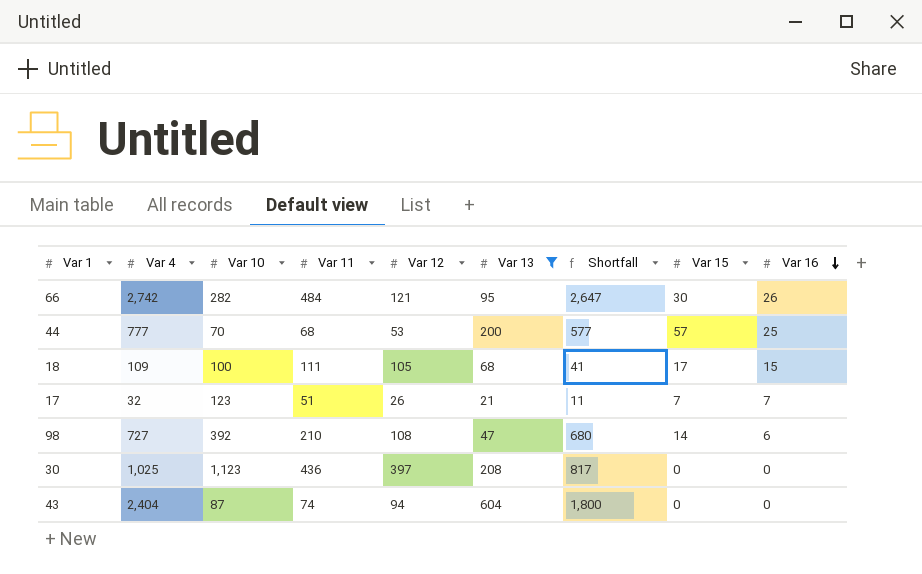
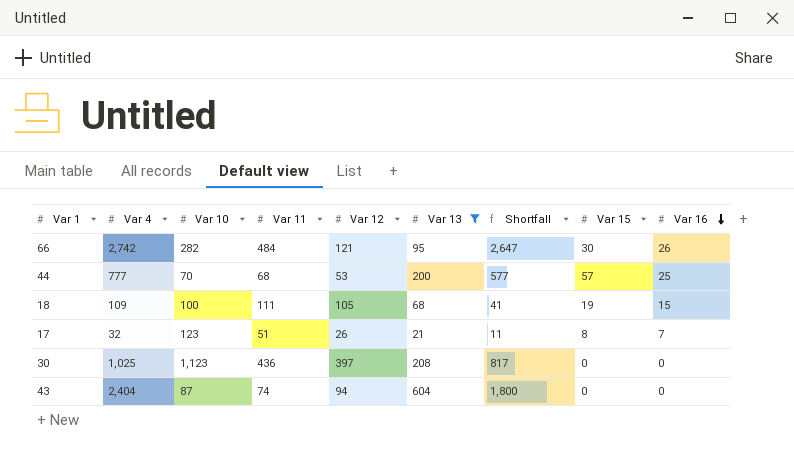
row 98: 727 | 392 | 210 | 108 | 47 | 680 | 14 | 6 -> none
18 | Var 15: 17 -> 19
17 | Var 15: 7 -> 8

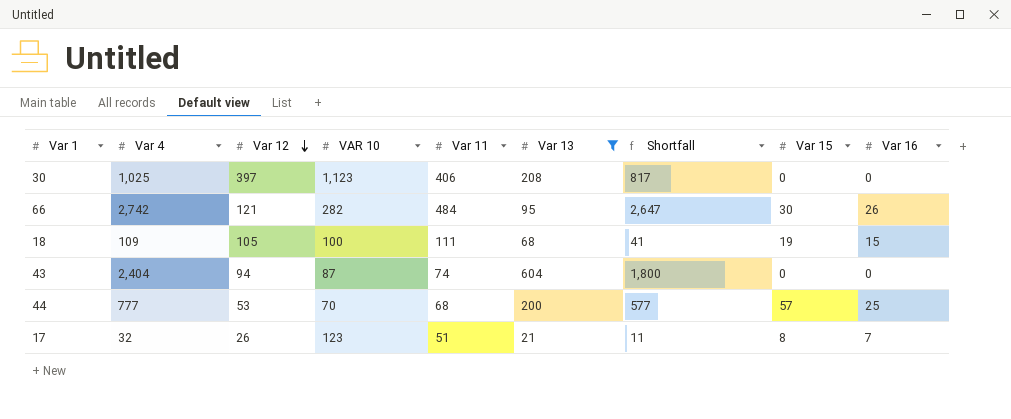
row order: Var 16 descending -> Var 12 descending
column Var 12 | position: 5 -> 3
column name: Var 10 -> VAR 10
30 | Var 11: 436 -> 406

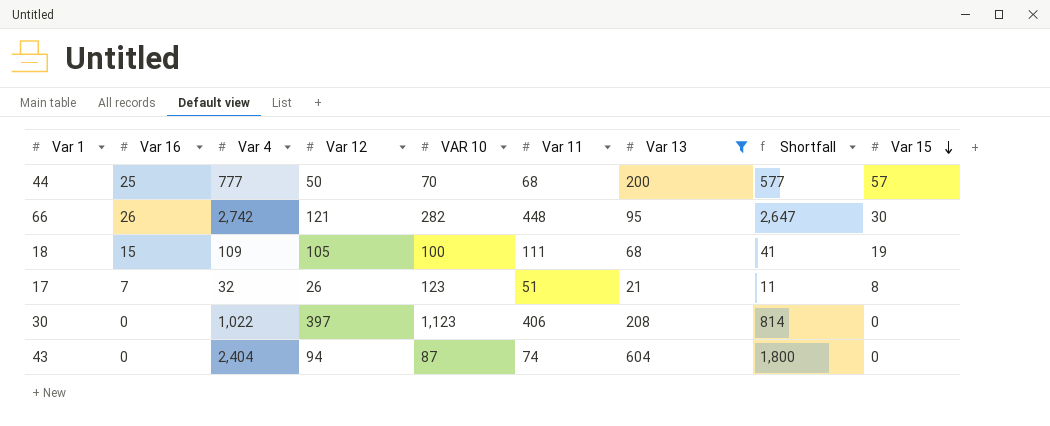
row order: Var 12 descending -> Var 15 descending
column Var 16 | position: 9 -> 2
44 | Var 12: 53 -> 50
66 | Var 11: 484 -> 448
30 | Var 4: 1,025 -> 1,022
30 | Shortfall: 817 -> 814

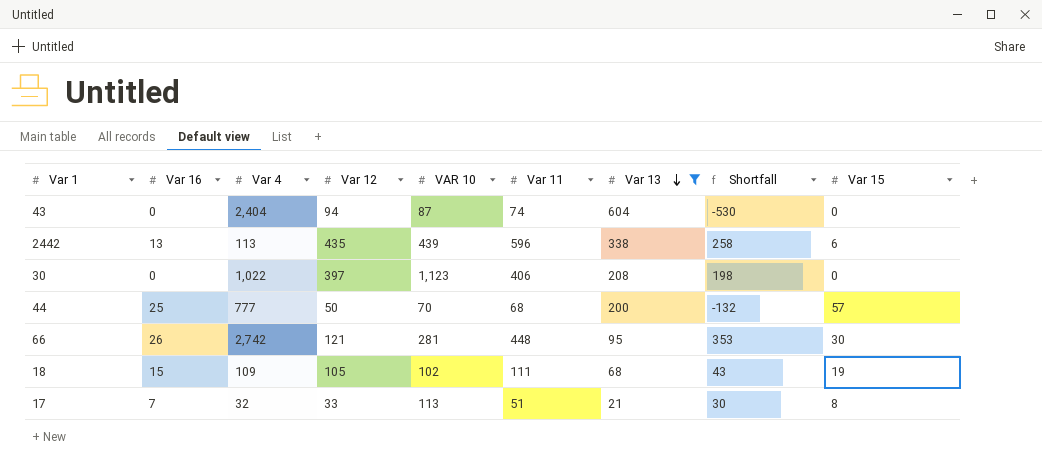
row order: Var 15 descending -> Var 13 descending
column Shortfall | formula: [Var 4] - [Var 13] -> [Var 11] - [Var 13]
row 2442: none -> 13 | 113 | 435 | 439 | 596 | 338 | 258 | 6
66 | VAR 10: 282 -> 281
18 | VAR 10: 100 -> 102
17 | Var 12: 26 -> 33
17 | VAR 10: 123 -> 113

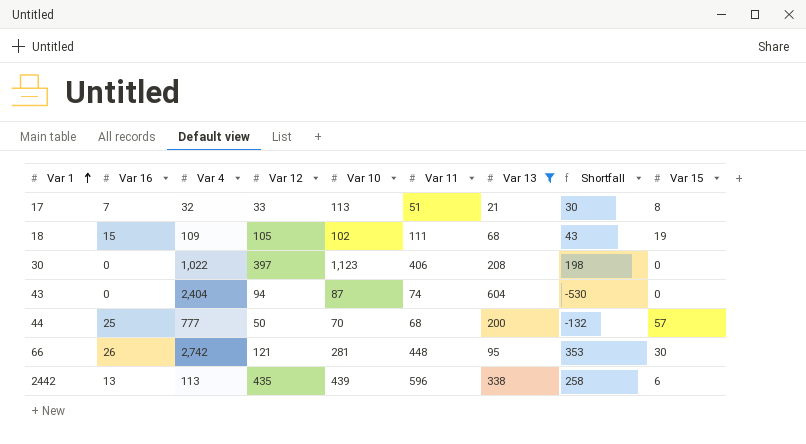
row order: Var 13 descending -> Var 1 ascending
column name: VAR 10 -> Var 10

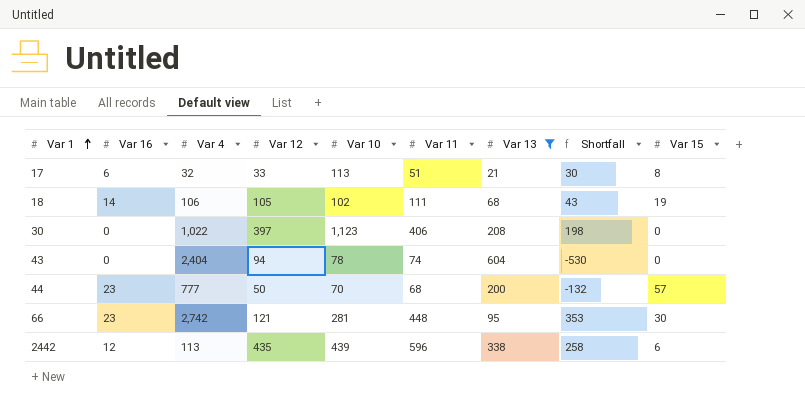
17 | Var 16: 7 -> 6
18 | Var 16: 15 -> 14
18 | Var 4: 109 -> 106
43 | Var 10: 87 -> 78
44 | Var 16: 25 -> 23
66 | Var 16: 26 -> 23
2442 | Var 16: 13 -> 12

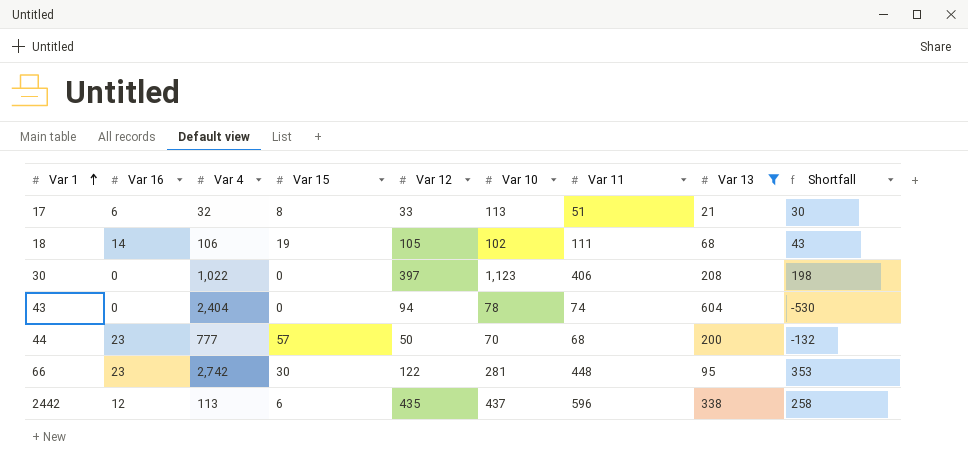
column Var 15 | position: 9 -> 4
66 | Var 12: 121 -> 122
2442 | Var 10: 439 -> 437

